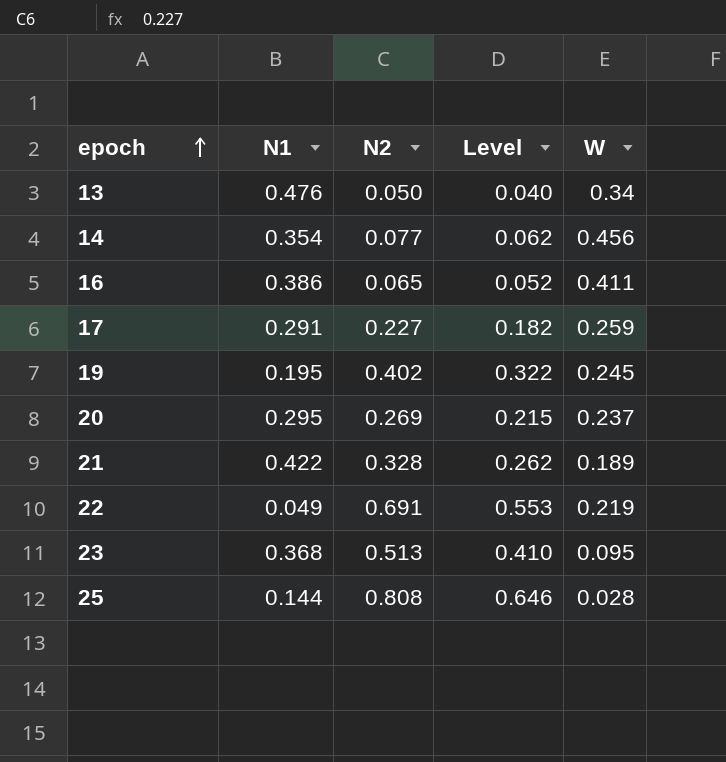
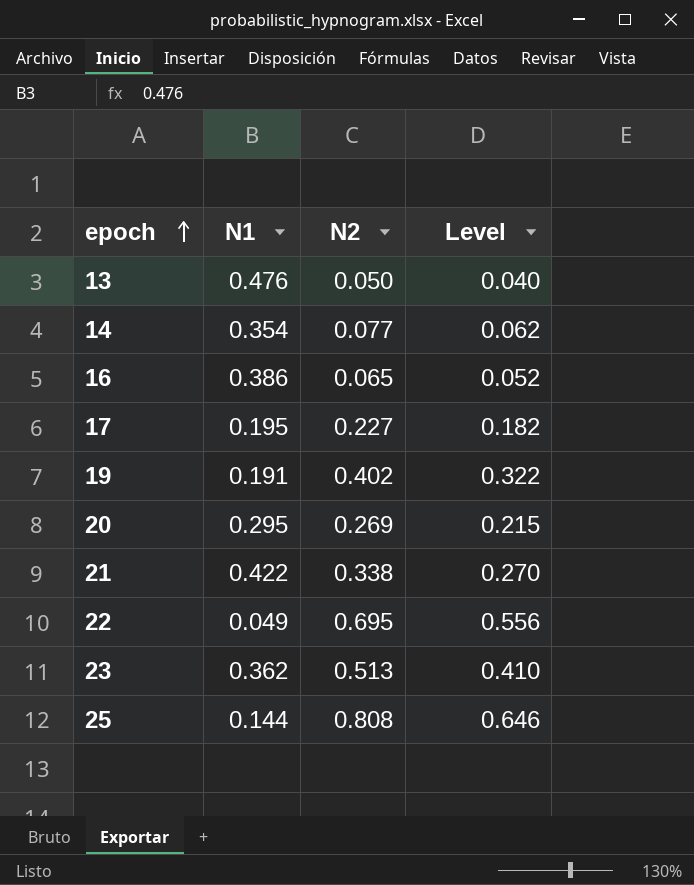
column W | position: 5 -> none
17 | N1: 0.291 -> 0.195
19 | N1: 0.195 -> 0.191
21 | N2: 0.328 -> 0.338
21 | Level: 0.262 -> 0.270
22 | N2: 0.691 -> 0.695
22 | Level: 0.553 -> 0.556
23 | N1: 0.368 -> 0.362

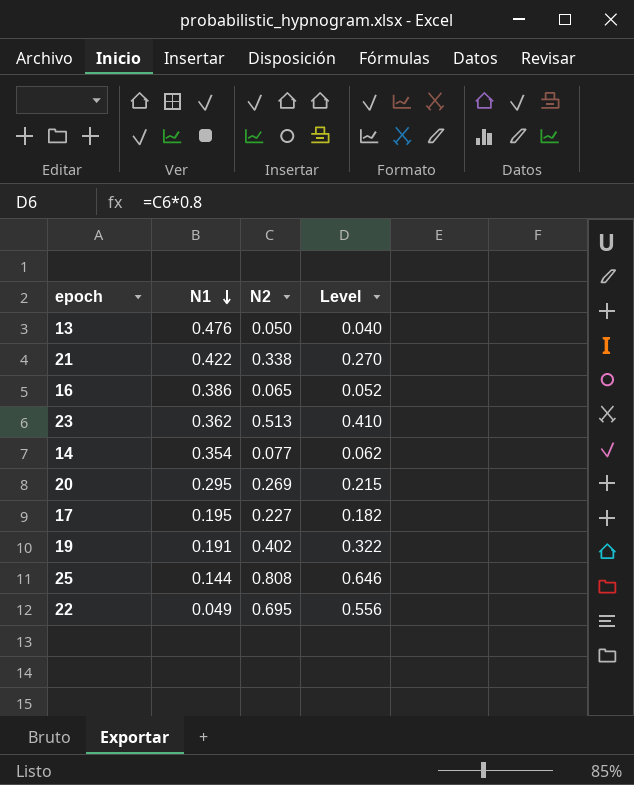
row order: epoch ascending -> N1 descending

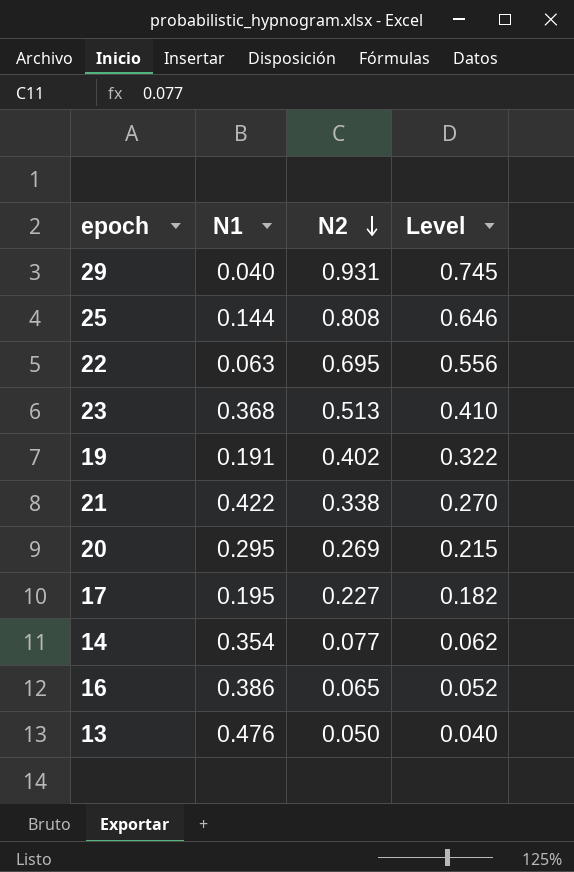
row order: N1 descending -> N2 descending
row 29: none -> 0.040 | 0.931 | 0.745
22 | N1: 0.049 -> 0.063
23 | N1: 0.362 -> 0.368

